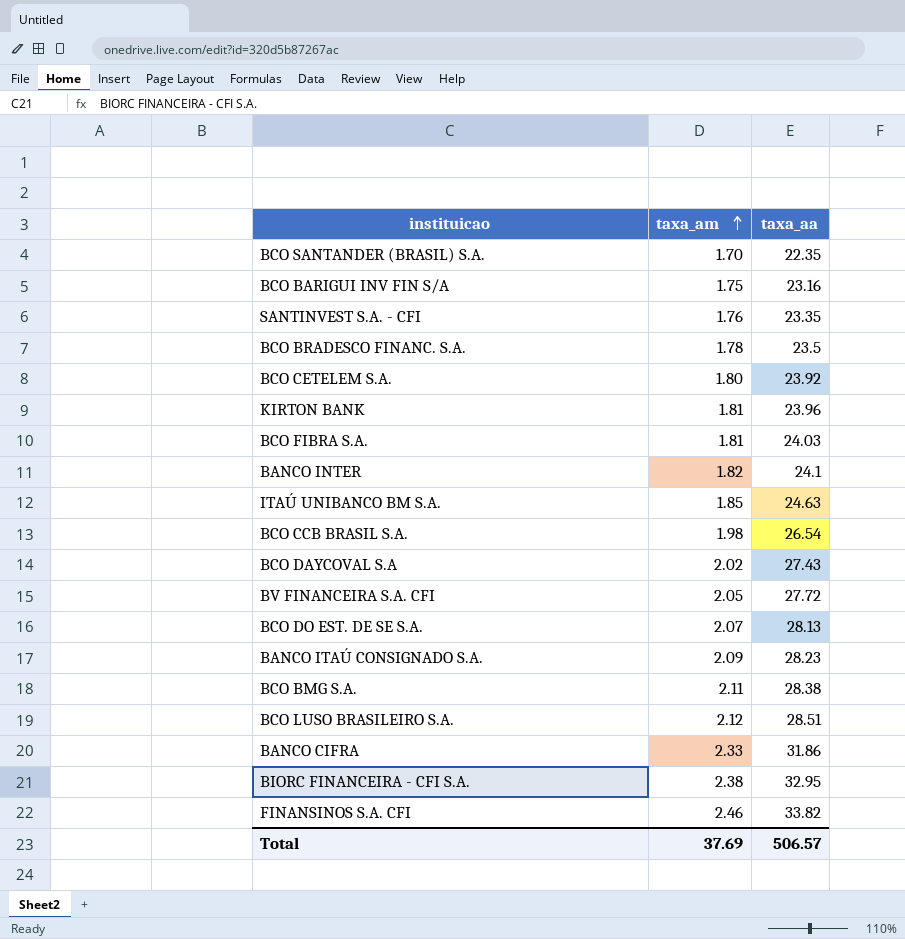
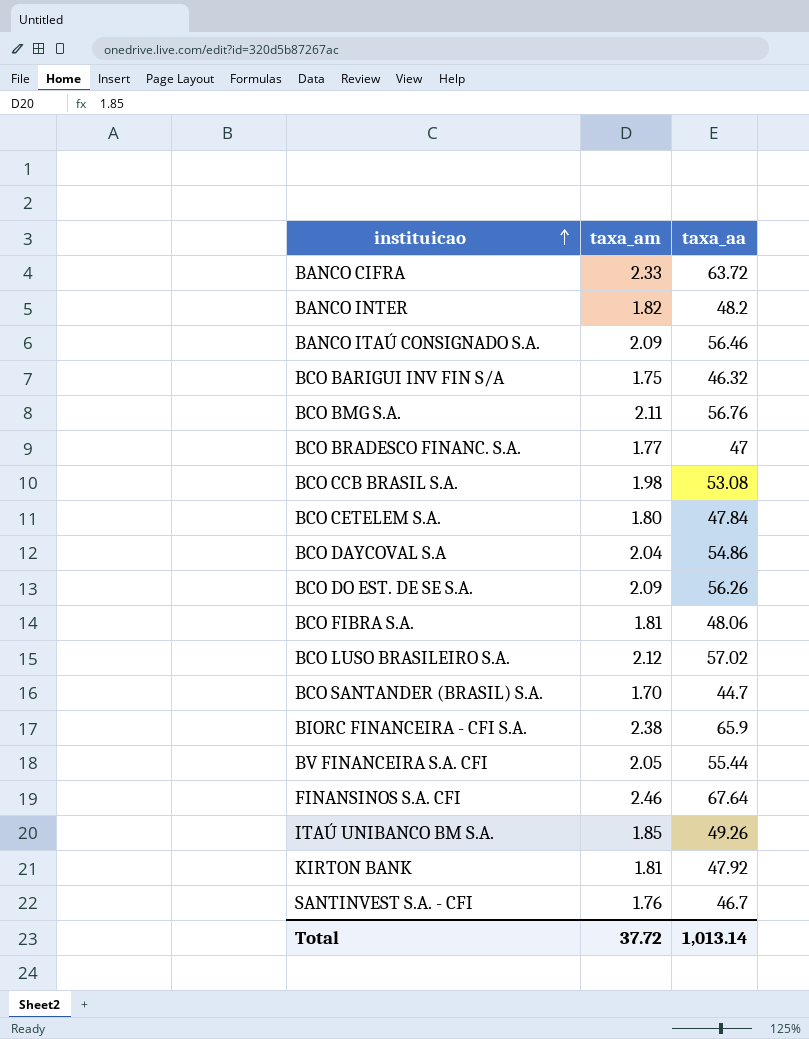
row order: taxa_am ascending -> instituicao ascending
BANCO CIFRA | taxa_aa: 31.86 -> 63.72
BANCO INTER | taxa_aa: 24.1 -> 48.2
BANCO ITAÚ CONSIGNADO S.A. | taxa_aa: 28.23 -> 56.46
BCO BARIGUI INV FIN S/A | taxa_aa: 23.16 -> 46.32
BCO BMG S.A. | taxa_aa: 28.38 -> 56.76
BCO BRADESCO FINANC. S.A. | taxa_am: 1.78 -> 1.77
BCO BRADESCO FINANC. S.A. | taxa_aa: 23.5 -> 47
BCO CCB BRASIL S.A. | taxa_aa: 26.54 -> 53.08
BCO CETELEM S.A. | taxa_aa: 23.92 -> 47.84
BCO DAYCOVAL S.A | taxa_am: 2.02 -> 2.04
BCO DAYCOVAL S.A | taxa_aa: 27.43 -> 54.86
BCO DO EST. DE SE S.A. | taxa_am: 2.07 -> 2.09
BCO DO EST. DE SE S.A. | taxa_aa: 28.13 -> 56.26
BCO FIBRA S.A. | taxa_aa: 24.03 -> 48.06
BCO LUSO BRASILEIRO S.A. | taxa_aa: 28.51 -> 57.02
BCO SANTANDER (BRASIL) S.A. | taxa_aa: 22.35 -> 44.7
BIORC FINANCEIRA - CFI S.A. | taxa_aa: 32.95 -> 65.9
BV FINANCEIRA S.A. CFI | taxa_aa: 27.72 -> 55.44
FINANSINOS S.A. CFI | taxa_aa: 33.82 -> 67.64
ITAÚ UNIBANCO BM S.A. | taxa_aa: 24.63 -> 49.26
KIRTON BANK | taxa_aa: 23.96 -> 47.92
SANTINVEST S.A. - CFI | taxa_aa: 23.35 -> 46.7
Total | taxa_am: 37.69 -> 37.72
Total | taxa_aa: 506.57 -> 1,013.14

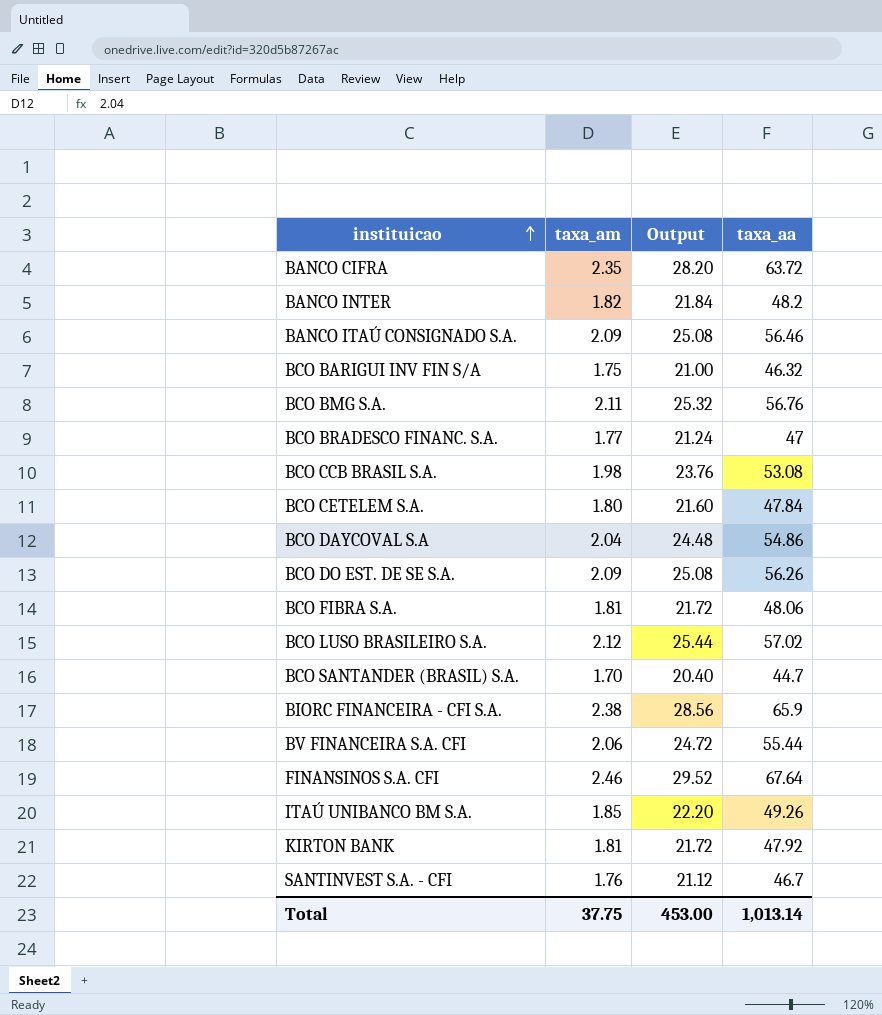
column Output | formula: none -> [taxa_am] * 12
BANCO CIFRA | taxa_am: 2.33 -> 2.35
BV FINANCEIRA S.A. CFI | taxa_am: 2.05 -> 2.06
Total | taxa_am: 37.72 -> 37.75

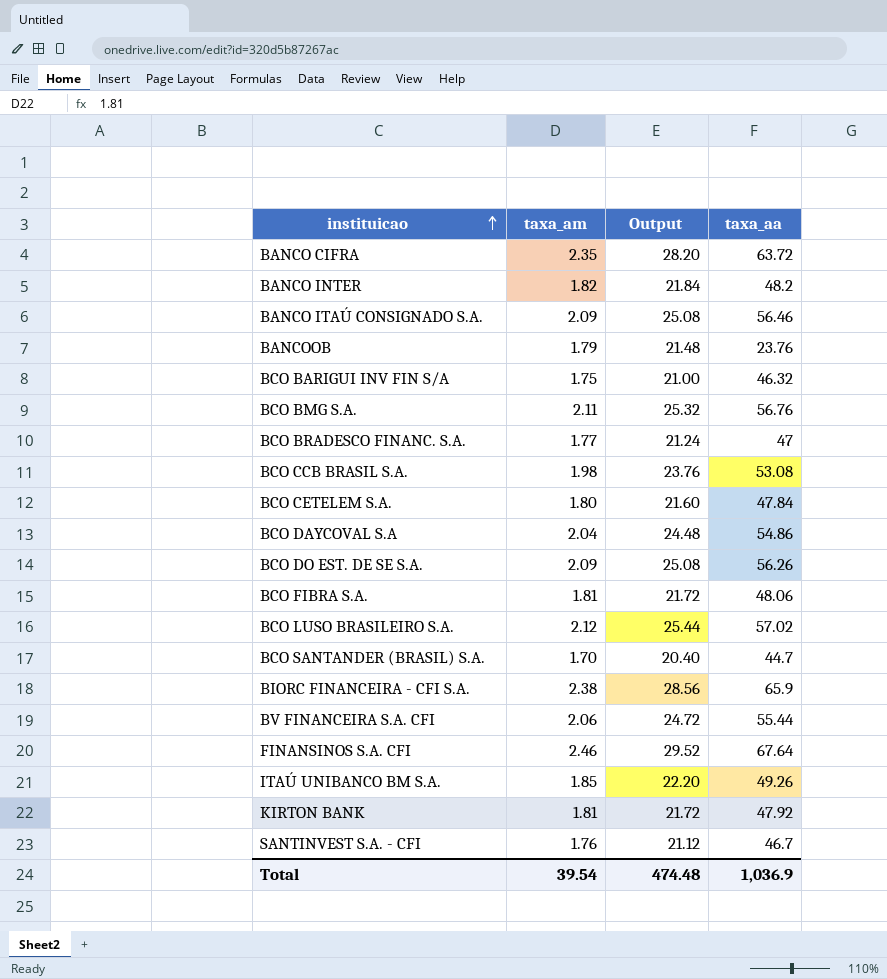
row BANCOOB: none -> 1.79 | 21.48 | 23.76
Total | taxa_am: 37.75 -> 39.54
Total | Output: 453.00 -> 474.48
Total | taxa_aa: 1,013.14 -> 1,036.9

